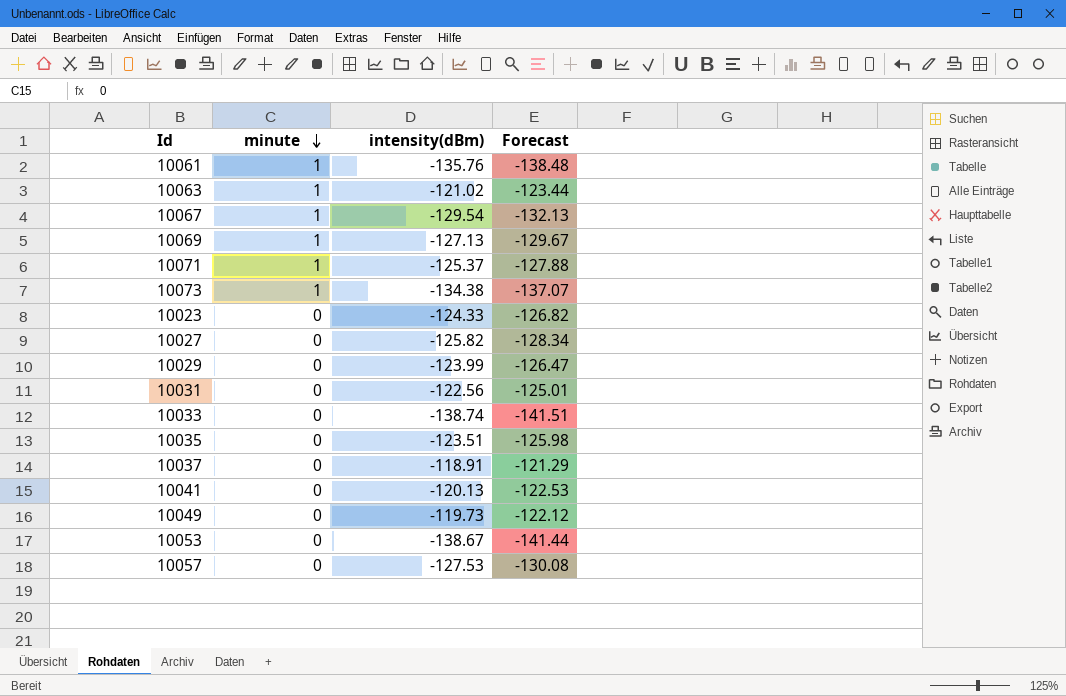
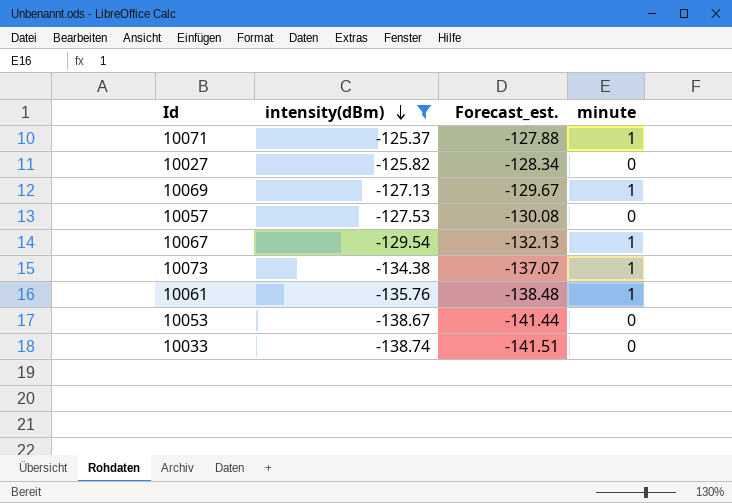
filter: none -> intensity(dBm) <= -125.37
row order: minute descending -> intensity(dBm) descending
column name: Forecast -> Forecast_est.
column minute | position: 2 -> 4

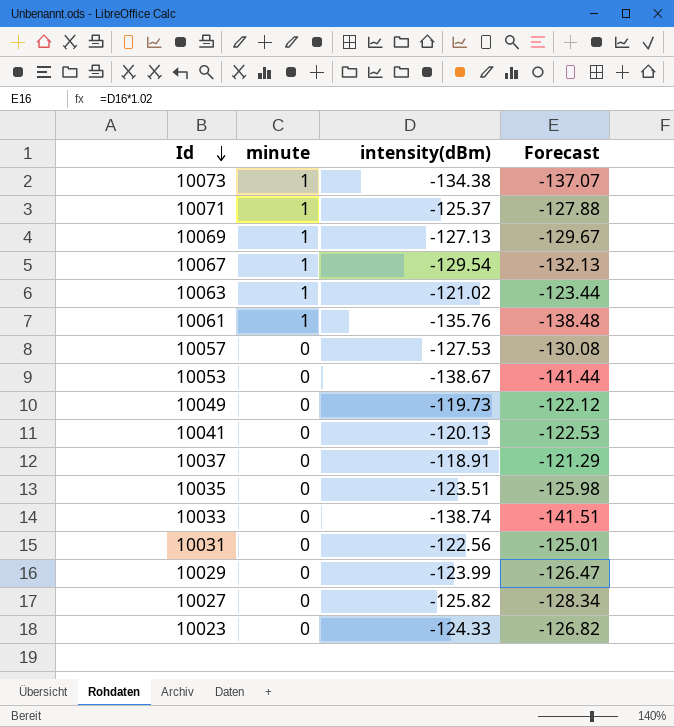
filter: intensity(dBm) <= -125.37 -> none
row order: intensity(dBm) descending -> Id descending
column minute | position: 4 -> 2
column name: Forecast_est. -> Forecast

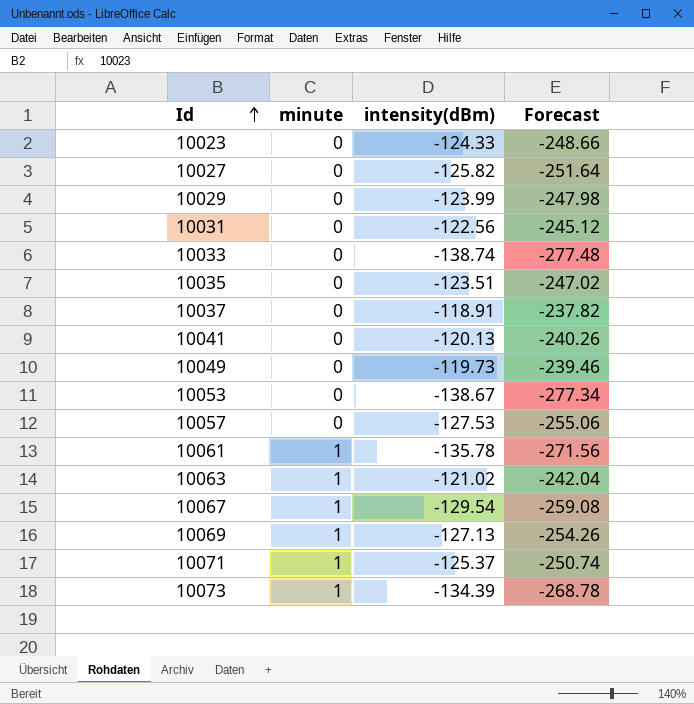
row order: Id descending -> Id ascending
column Forecast | formula: [intensity(dBm)] * 1.02 -> [intensity(dBm)] * 2
10061 | intensity(dBm): -135.76 -> -135.78
10073 | intensity(dBm): -134.38 -> -134.39

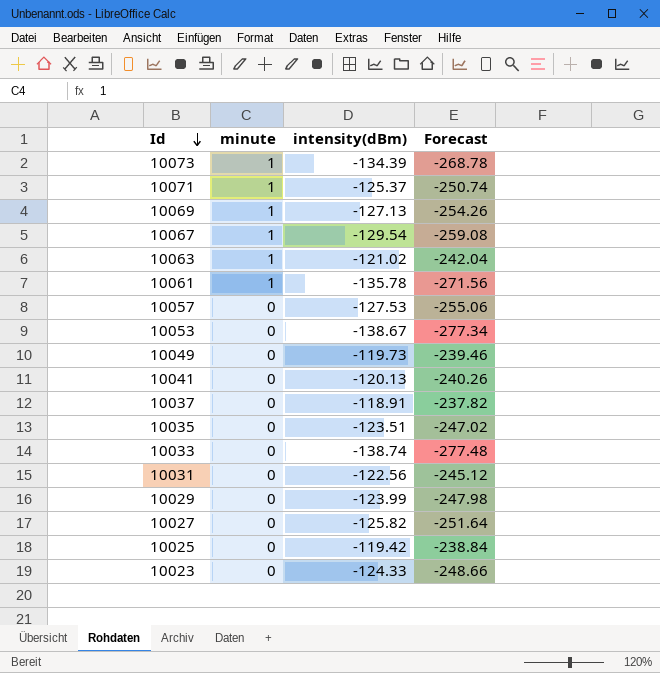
row order: Id ascending -> Id descending
row 10025: none -> 0 | -119.42 | -238.84

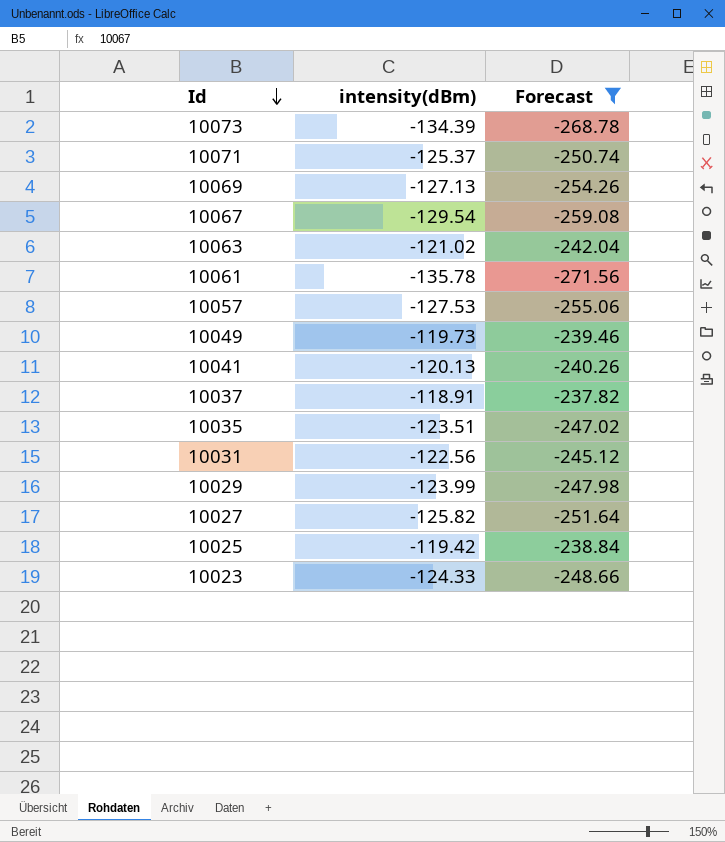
filter: none -> Forecast >= -271.56
column minute | position: 2 -> none

